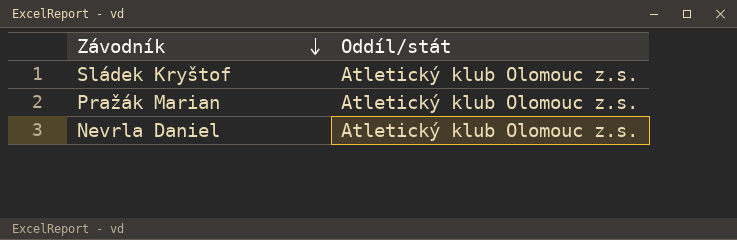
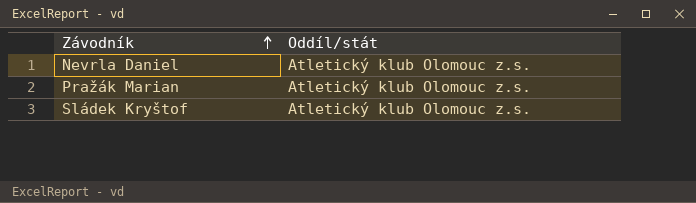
row order: Závodník descending -> Závodník ascending

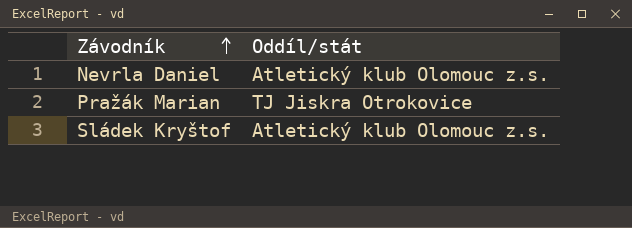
Pražák Marian | Oddíl/stát: Atletický klub Olomouc z.s. -> TJ Jiskra Otrokovice

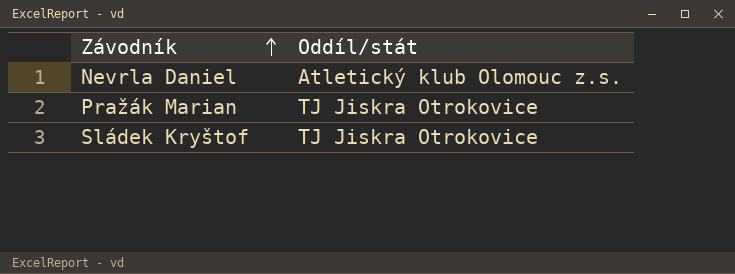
Sládek Kryštof | Oddíl/stát: Atletický klub Olomouc z.s. -> TJ Jiskra Otrokovice

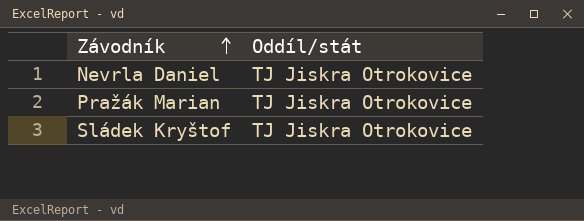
Nevrla Daniel | Oddíl/stát: Atletický klub Olomouc z.s. -> TJ Jiskra Otrokovice

